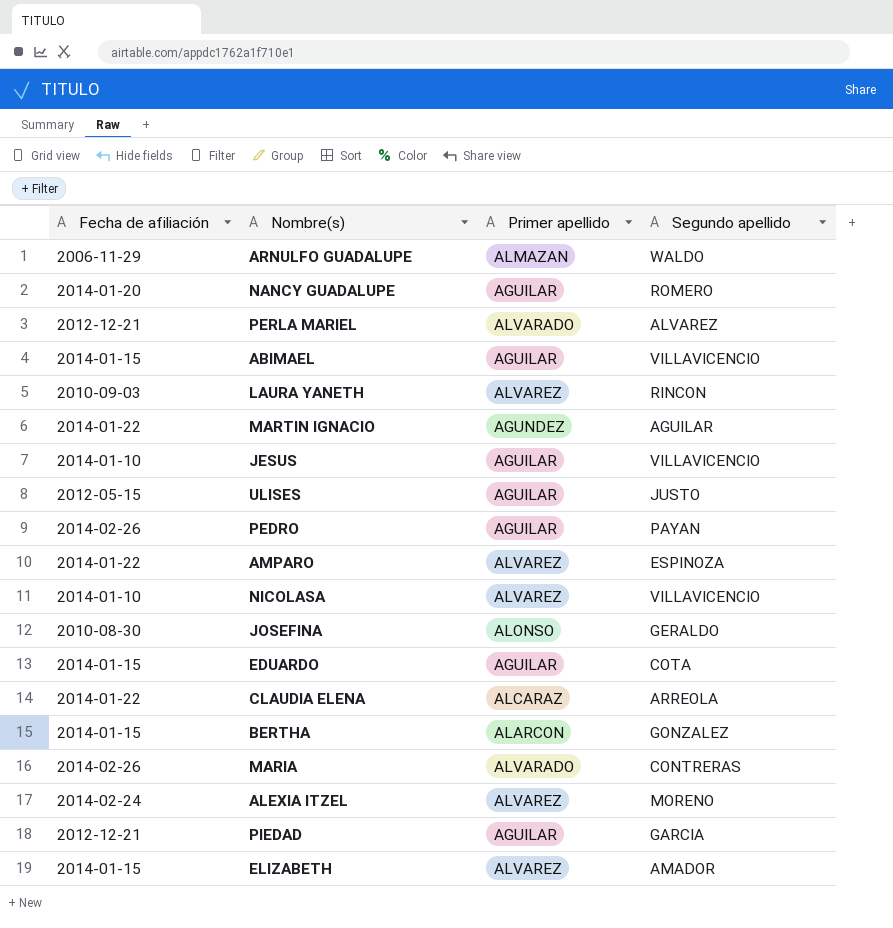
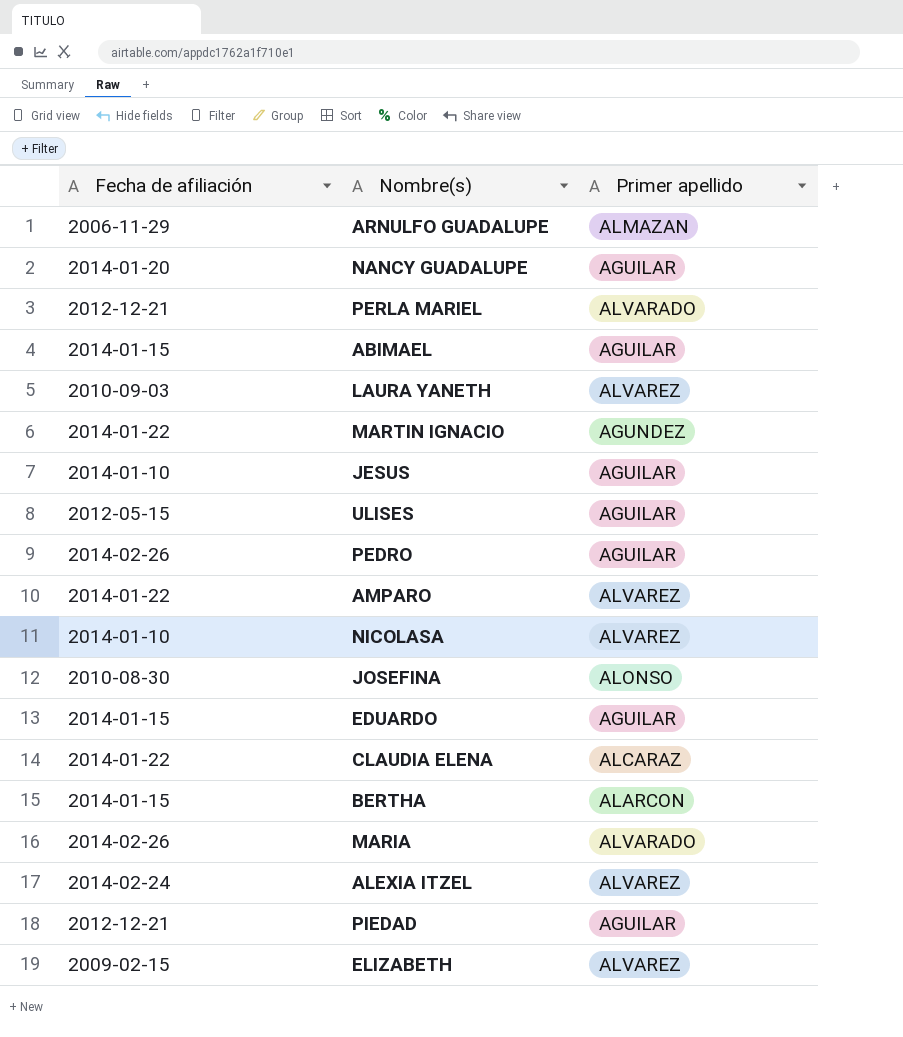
column Segundo apellido | position: 4 -> none
ELIZABETH | Fecha de afiliación: 2014-01-15 -> 2009-02-15

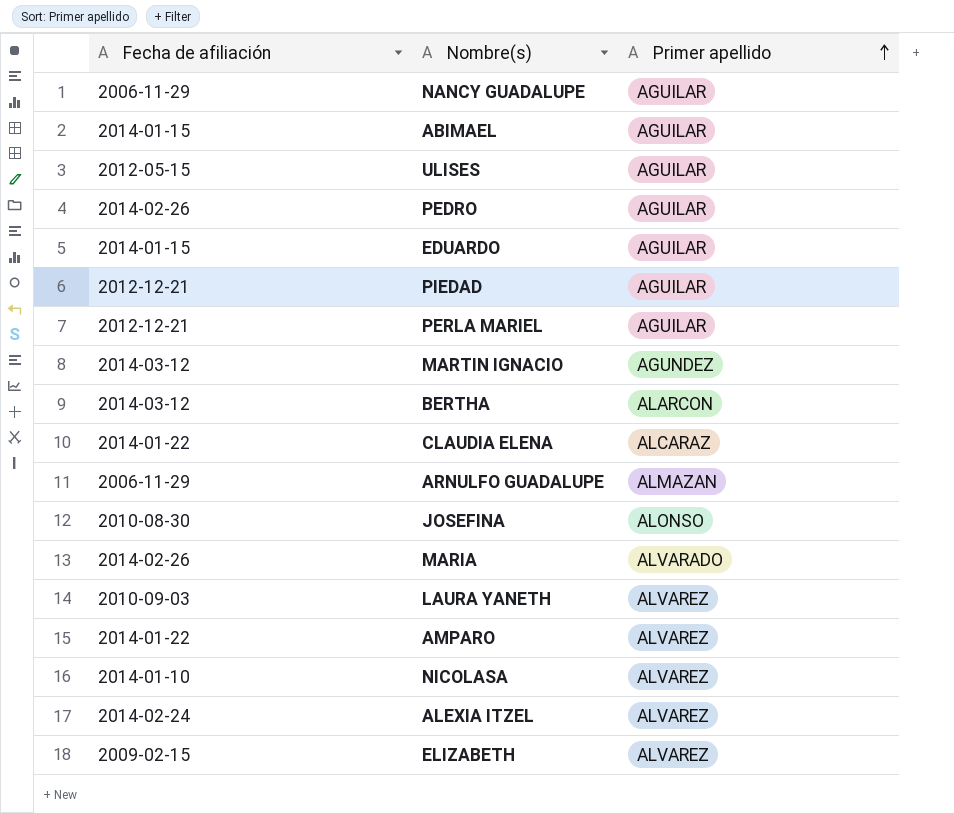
row order: none -> Primer apellido ascending
row JESUS: 2014-01-10 | AGUILAR -> none
NANCY GUADALUPE | Fecha de afiliación: 2014-01-20 -> 2006-11-29
PERLA MARIEL | Primer apellido: ALVARADO -> AGUILAR
MARTIN IGNACIO | Fecha de afiliación: 2014-01-22 -> 2014-03-12
BERTHA | Fecha de afiliación: 2014-01-15 -> 2014-03-12

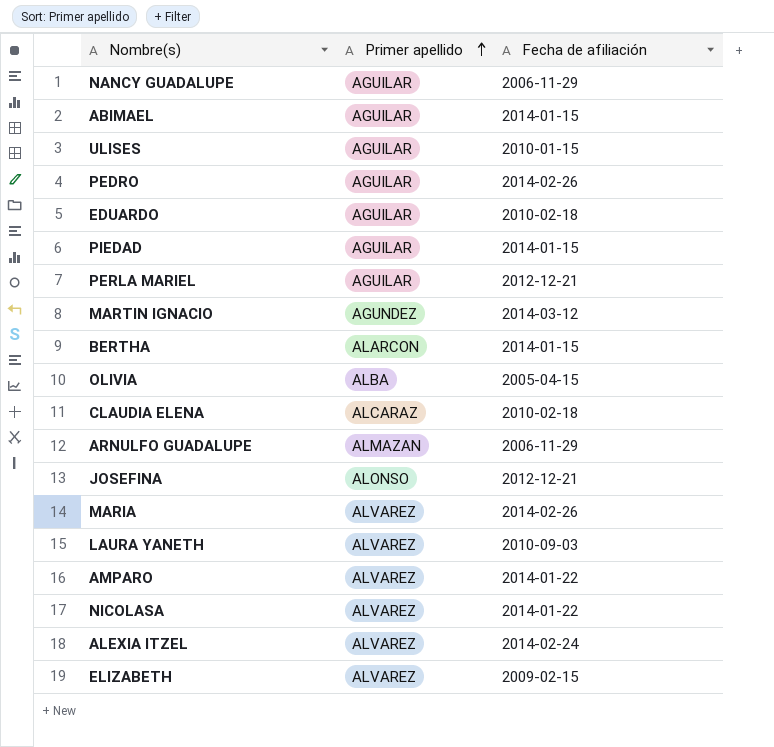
column Fecha de afiliación | position: 1 -> 3
ULISES | Fecha de afiliación: 2012-05-15 -> 2010-01-15
EDUARDO | Fecha de afiliación: 2014-01-15 -> 2010-02-18
PIEDAD | Fecha de afiliación: 2012-12-21 -> 2014-01-15
BERTHA | Fecha de afiliación: 2014-03-12 -> 2014-01-15
row OLIVIA: none -> ALBA | 2005-04-15
CLAUDIA ELENA | Fecha de afiliación: 2014-01-22 -> 2010-02-18
JOSEFINA | Fecha de afiliación: 2010-08-30 -> 2012-12-21
MARIA | Primer apellido: ALVARADO -> ALVAREZ
NICOLASA | Fecha de afiliación: 2014-01-10 -> 2014-01-22

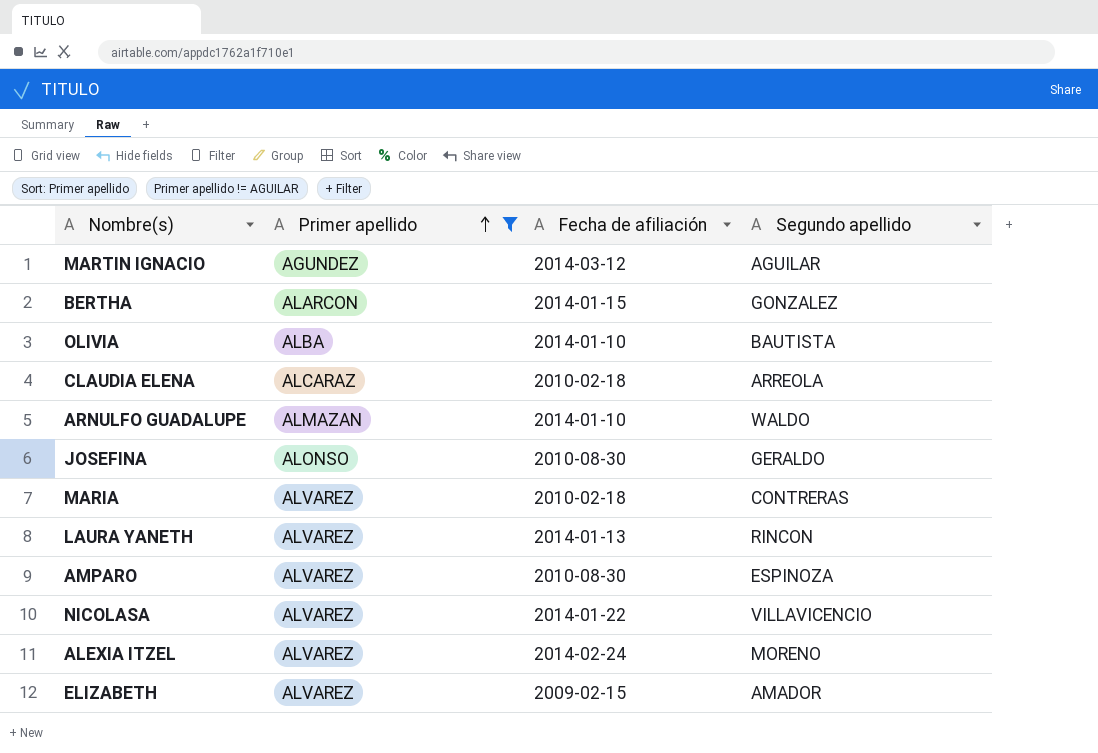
filter: none -> Primer apellido != AGUILAR
column Segundo apellido | position: none -> 4
OLIVIA | Fecha de afiliación: 2005-04-15 -> 2014-01-10
ARNULFO GUADALUPE | Fecha de afiliación: 2006-11-29 -> 2014-01-10
JOSEFINA | Fecha de afiliación: 2012-12-21 -> 2010-08-30
MARIA | Fecha de afiliación: 2014-02-26 -> 2010-02-18
LAURA YANETH | Fecha de afiliación: 2010-09-03 -> 2014-01-13
AMPARO | Fecha de afiliación: 2014-01-22 -> 2010-08-30

